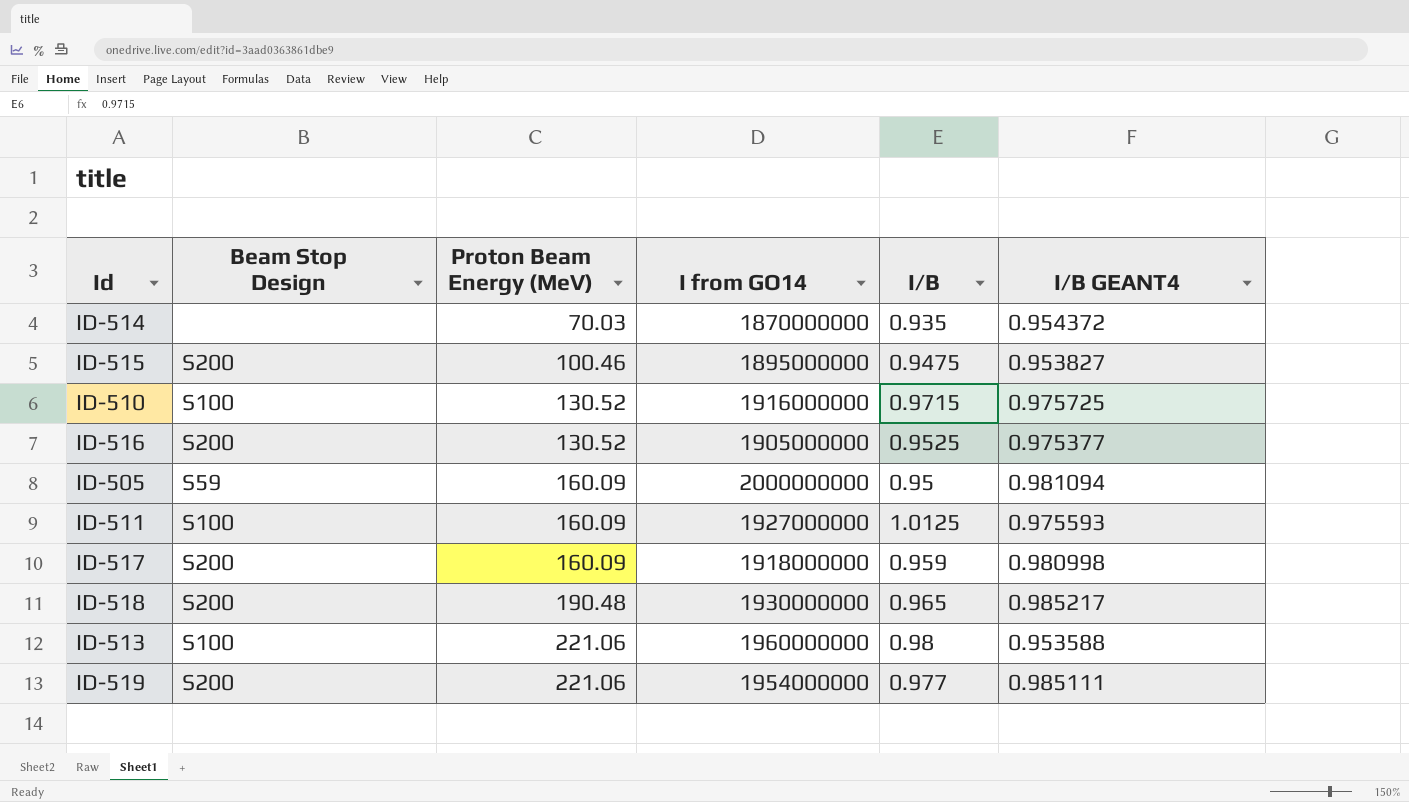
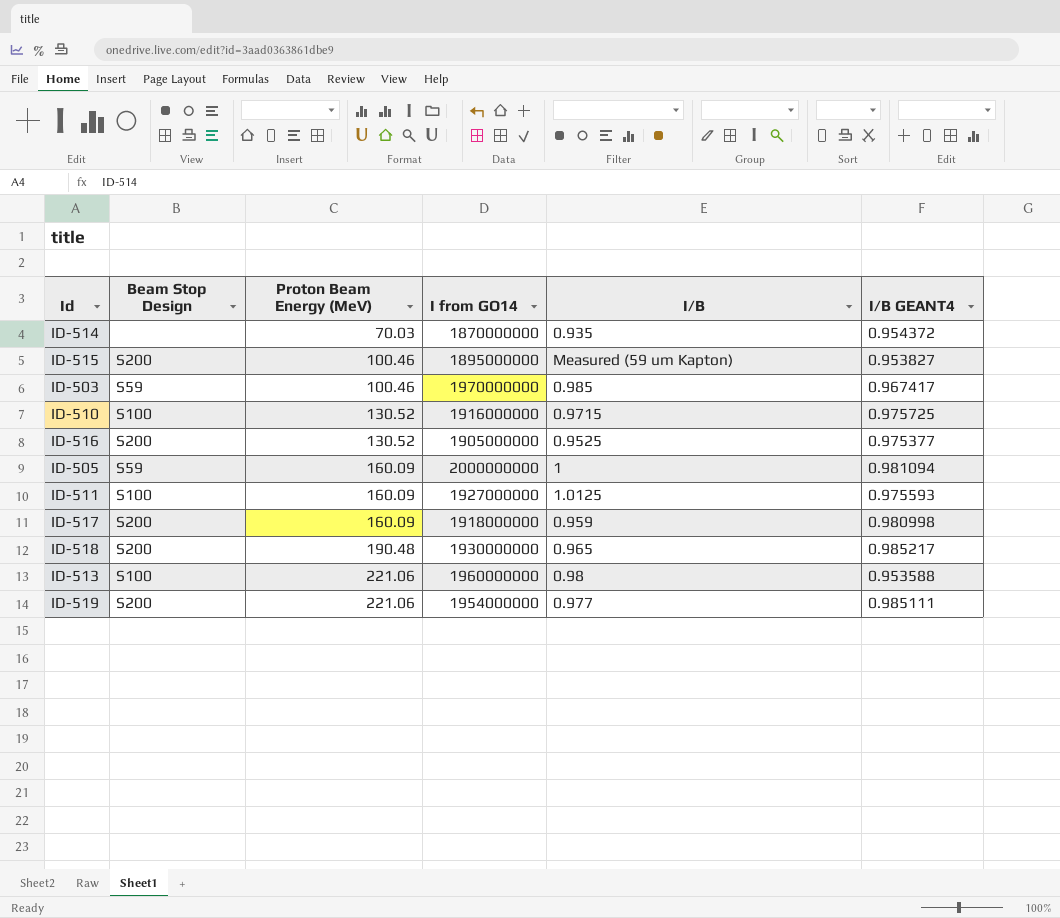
ID-515 | I/B: 0.9475 -> Measured (59 um Kapton)
row ID-503: none -> S59 | 100.46 | 1970000000 | 0.985 | 0.967417
ID-505 | I/B: 0.95 -> 1

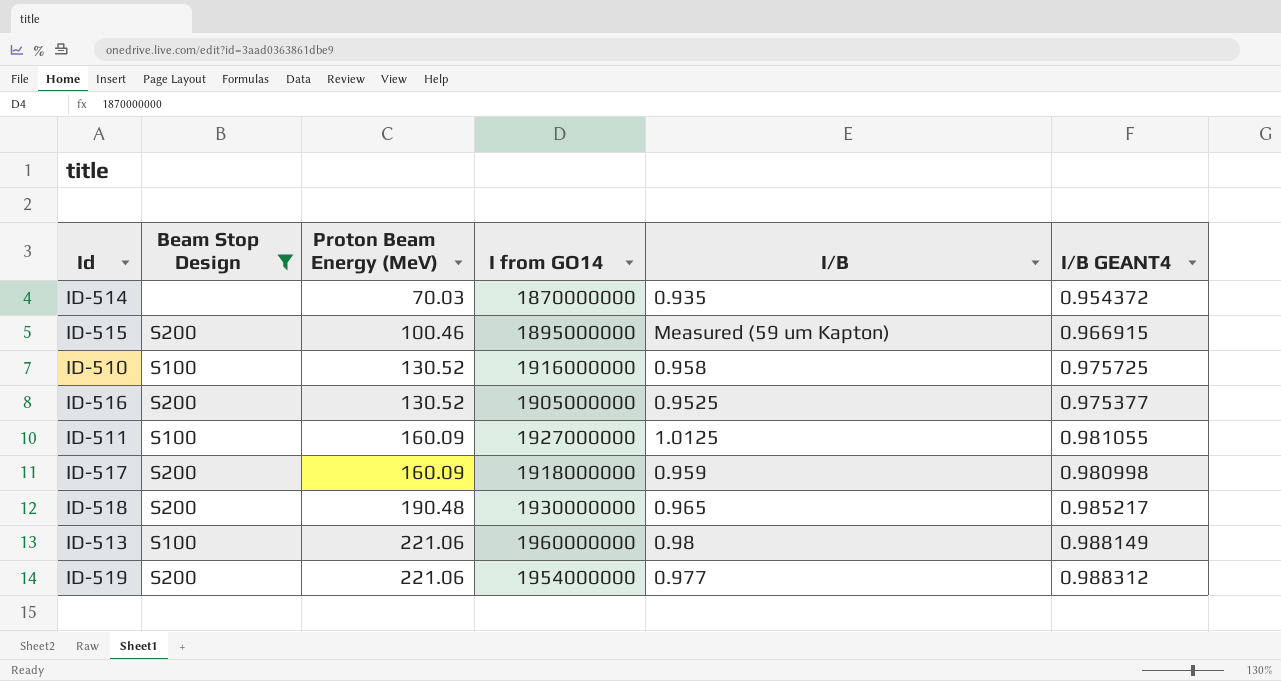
filter: none -> Beam Stop Design != S59
ID-515 | I/B GEANT4: 0.953827 -> 0.966915
ID-510 | I/B: 0.9715 -> 0.958
ID-511 | I/B GEANT4: 0.975593 -> 0.981055
ID-513 | I/B GEANT4: 0.953588 -> 0.988149
ID-519 | I/B GEANT4: 0.985111 -> 0.988312

